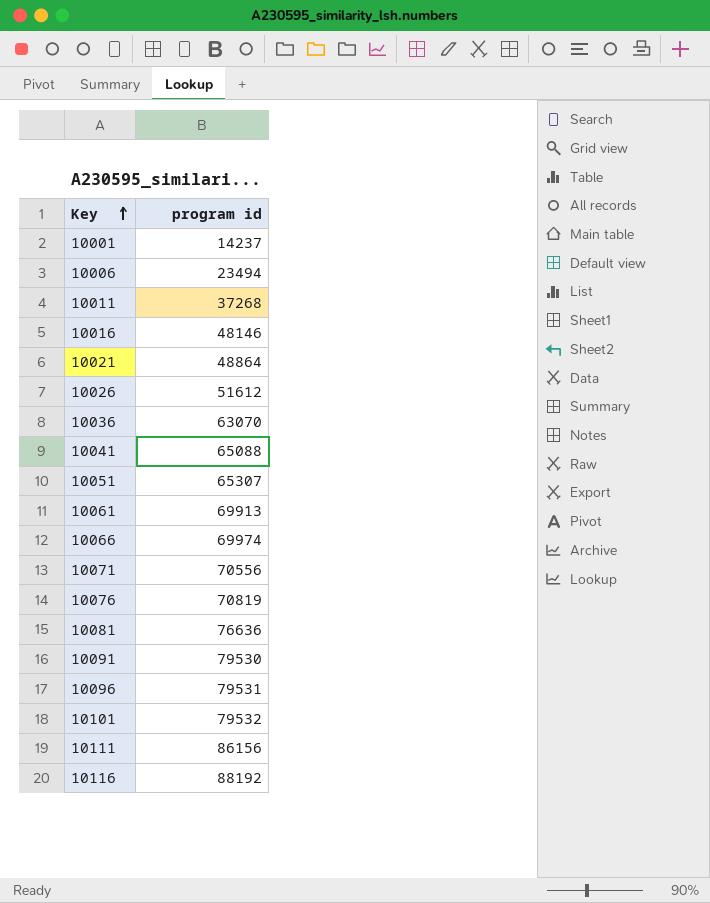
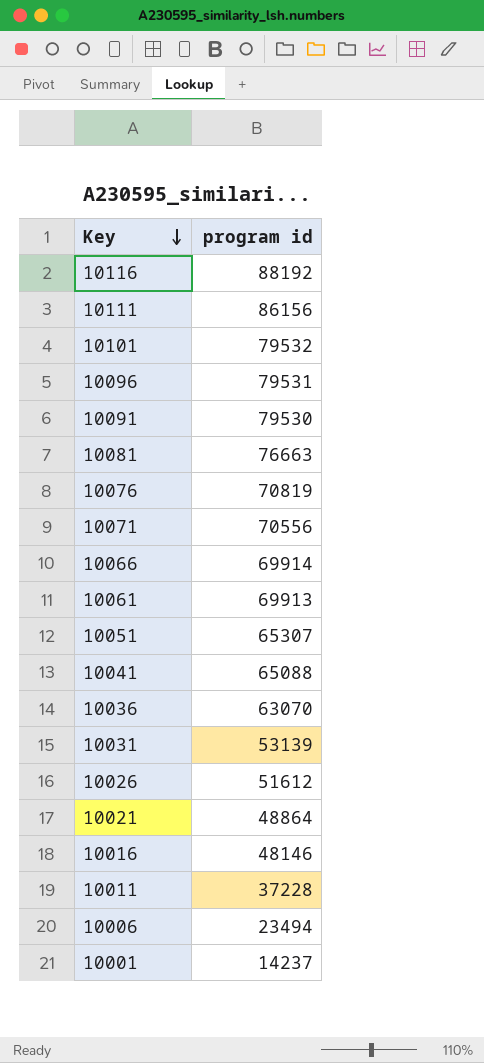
row order: Key ascending -> Key descending
10081 | program id: 76636 -> 76663
10066 | program id: 69974 -> 69914
row 10031: none -> 53139
10011 | program id: 37268 -> 37228

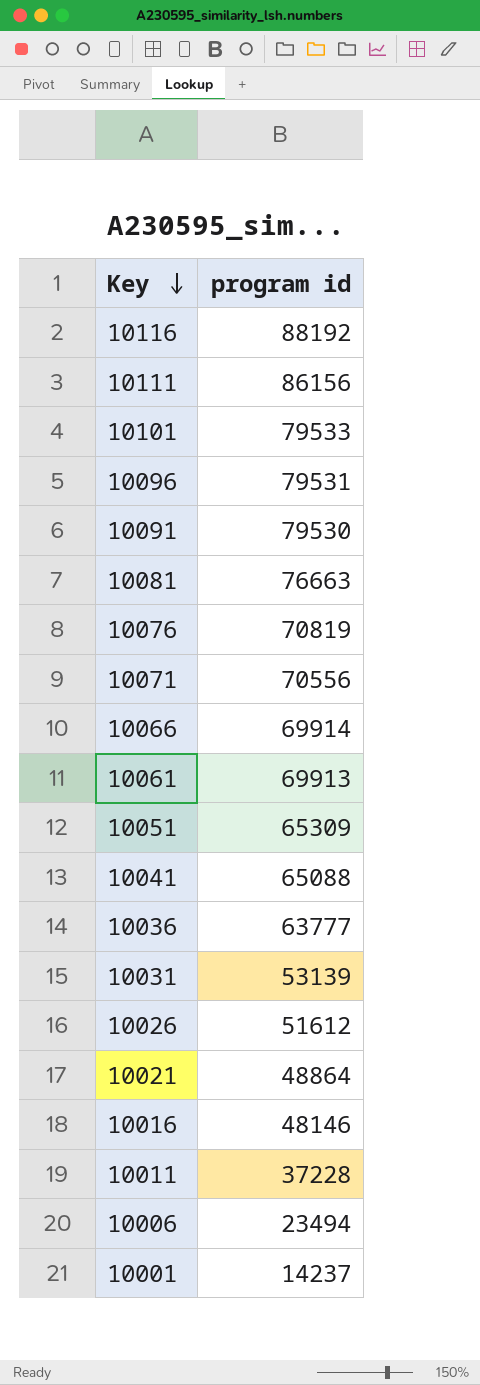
10101 | program id: 79532 -> 79533
10051 | program id: 65307 -> 65309
10036 | program id: 63070 -> 63777

